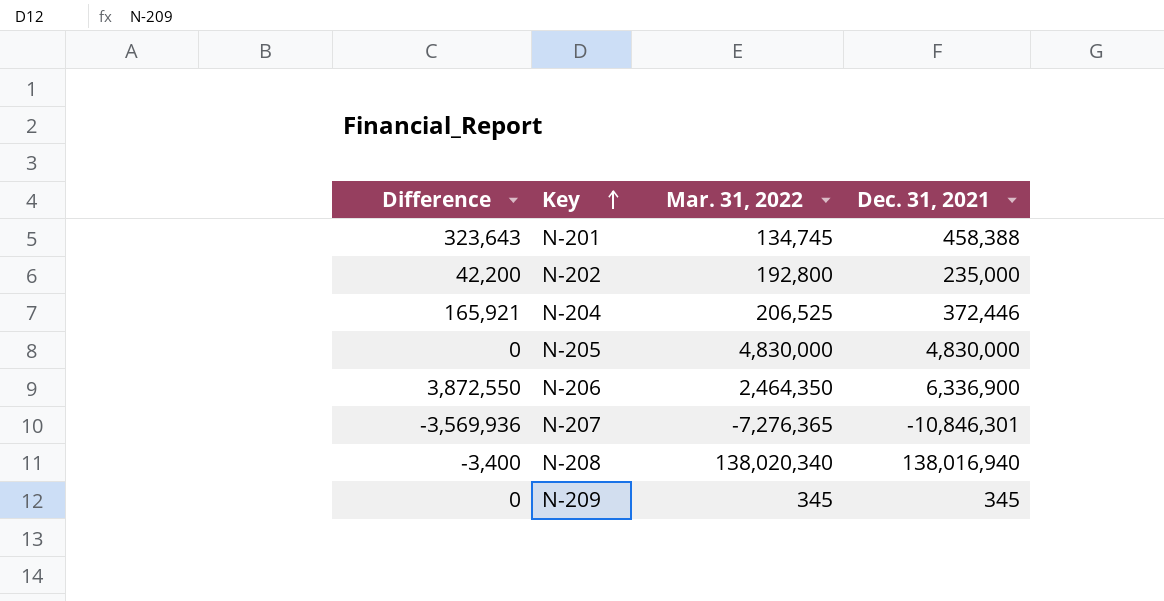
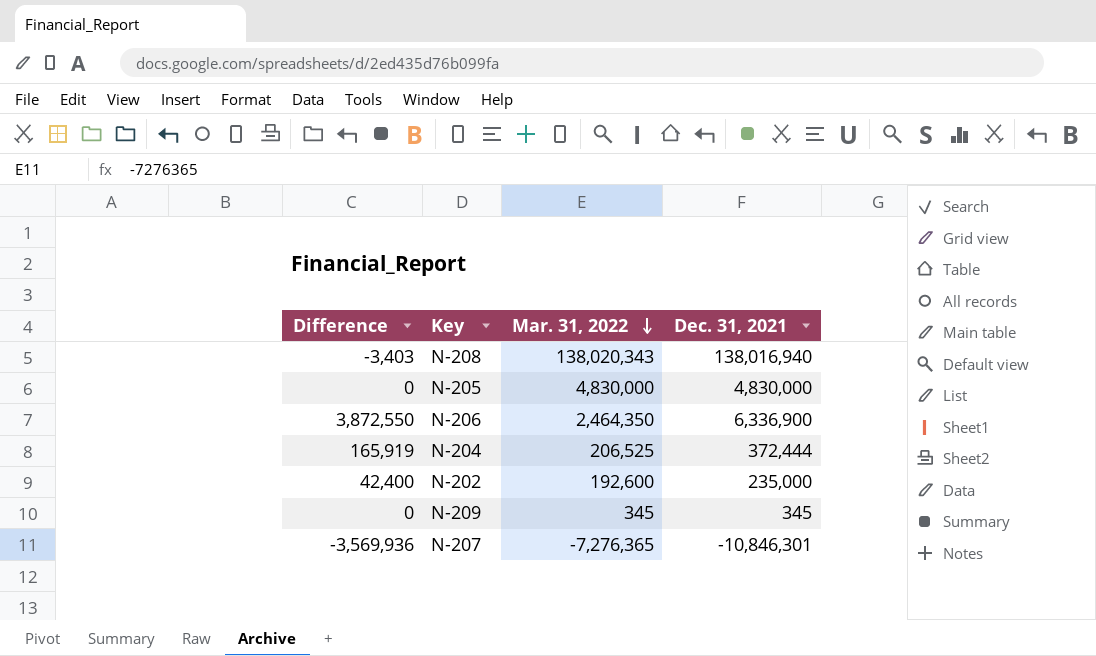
row order: Key ascending -> Mar. 31, 2022 descending
row N-201: 323,643 | 134,745 | 458,388 -> none
N-208 | Difference: -3,400 -> -3,403
N-208 | Mar. 31, 2022: 138,020,340 -> 138,020,343
N-204 | Difference: 165,921 -> 165,919
N-204 | Dec. 31, 2021: 372,446 -> 372,444
N-202 | Difference: 42,200 -> 42,400
N-202 | Mar. 31, 2022: 192,800 -> 192,600

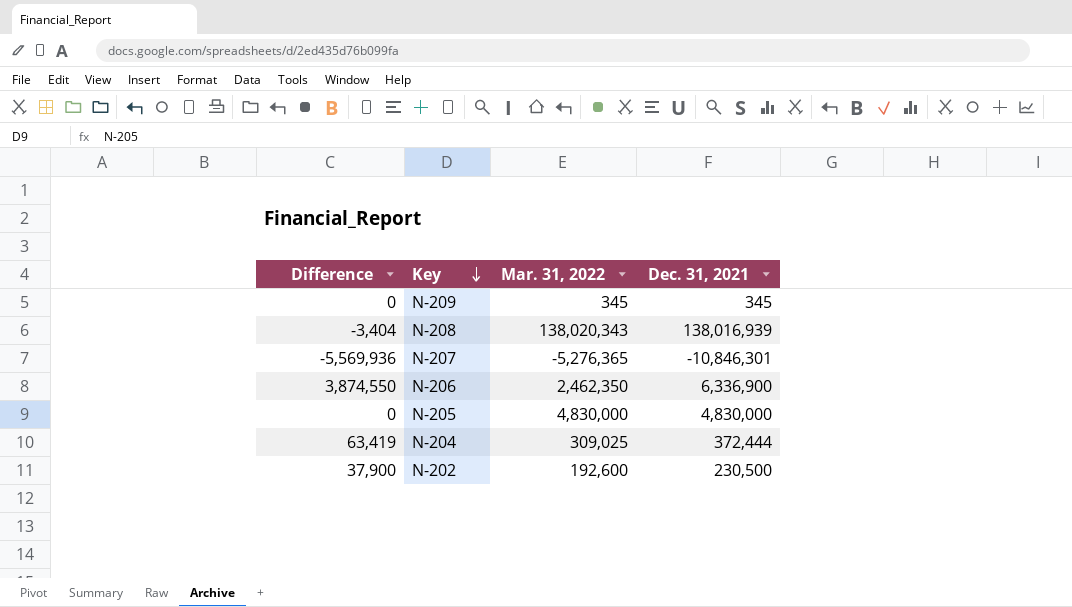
row order: Mar. 31, 2022 descending -> Key descending
N-208 | Difference: -3,403 -> -3,404
N-208 | Dec. 31, 2021: 138,016,940 -> 138,016,939
N-207 | Difference: -3,569,936 -> -5,569,936
N-207 | Mar. 31, 2022: -7,276,365 -> -5,276,365
N-206 | Difference: 3,872,550 -> 3,874,550
N-206 | Mar. 31, 2022: 2,464,350 -> 2,462,350
N-204 | Difference: 165,919 -> 63,419
N-204 | Mar. 31, 2022: 206,525 -> 309,025
N-202 | Difference: 42,400 -> 37,900
N-202 | Dec. 31, 2021: 235,000 -> 230,500

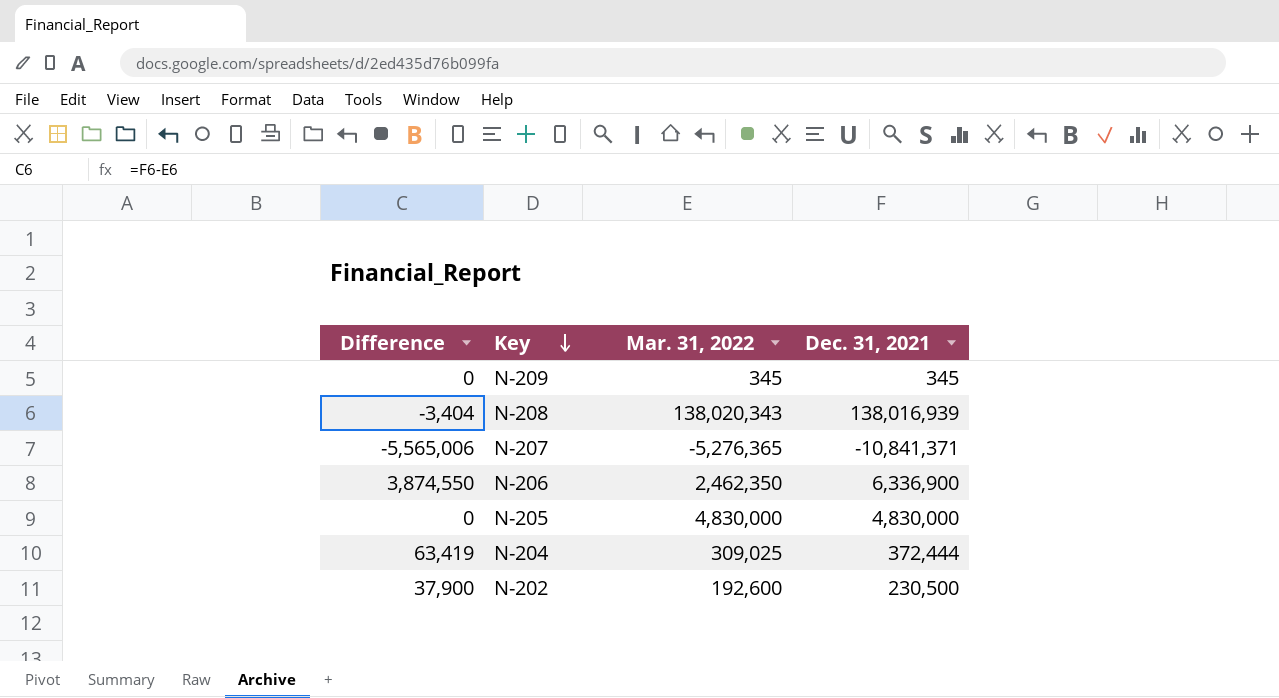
N-207 | Difference: -5,569,936 -> -5,565,006
N-207 | Dec. 31, 2021: -10,846,301 -> -10,841,371

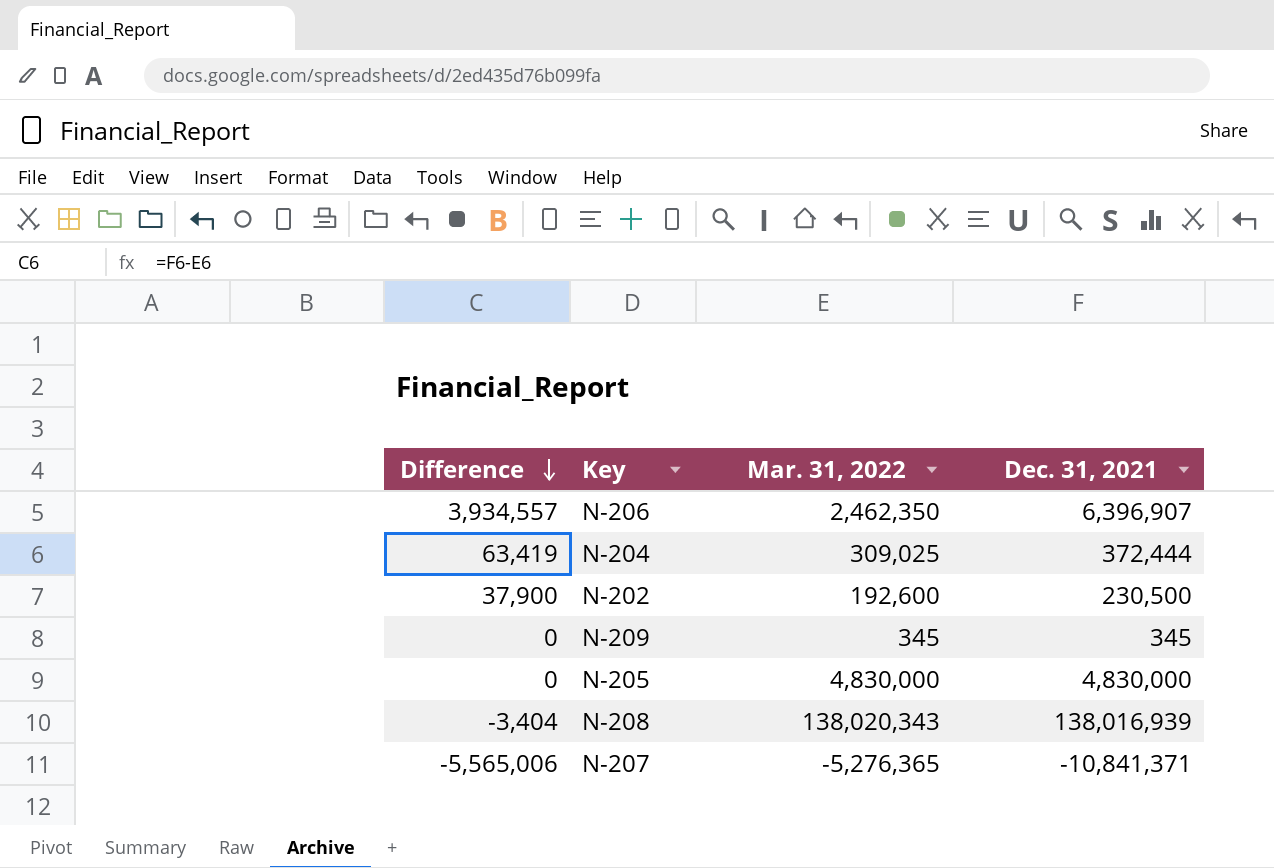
row order: Key descending -> Difference descending
N-206 | Difference: 3,874,550 -> 3,934,557
N-206 | Dec. 31, 2021: 6,336,900 -> 6,396,907

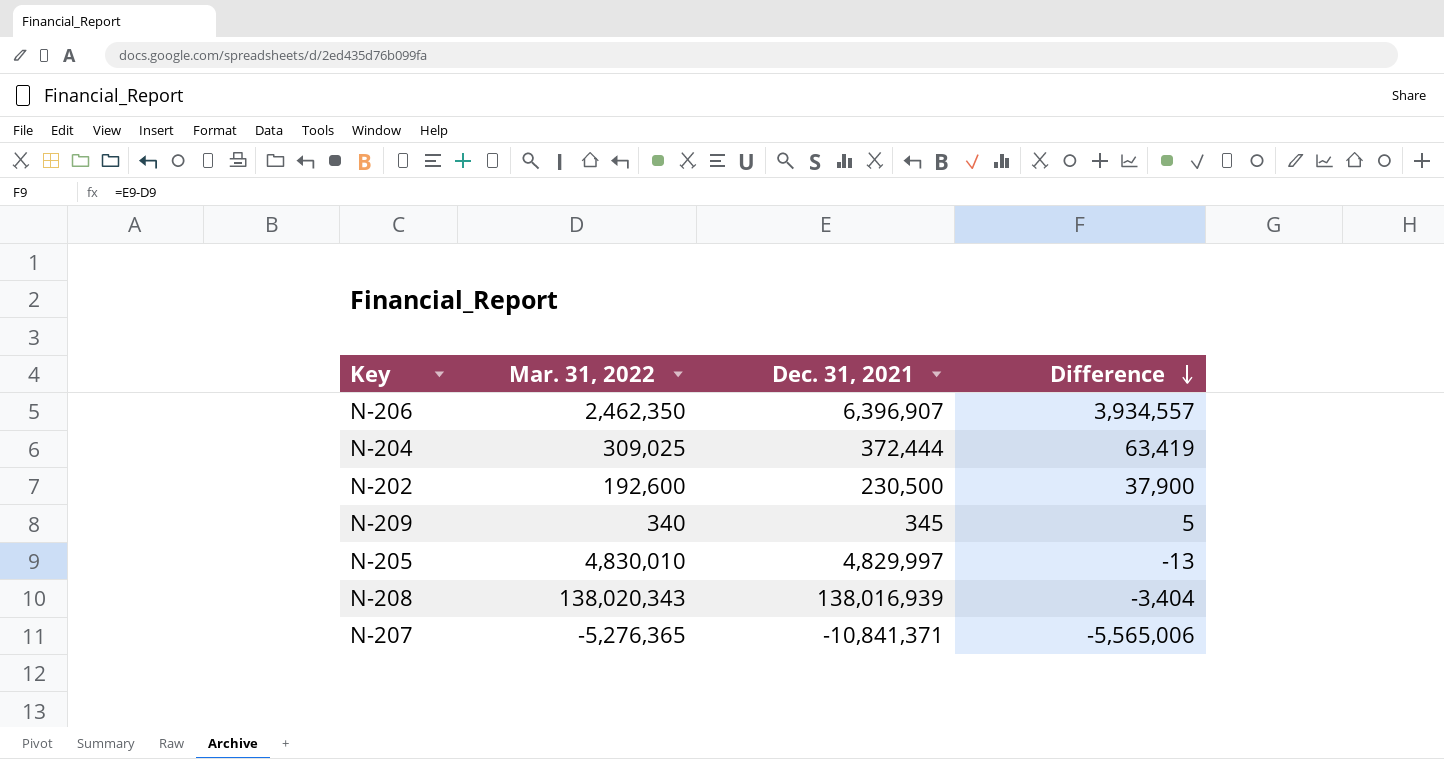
column Difference | position: 1 -> 4
N-209 | Mar. 31, 2022: 345 -> 340
N-209 | Difference: 0 -> 5
N-205 | Mar. 31, 2022: 4,830,000 -> 4,830,010
N-205 | Dec. 31, 2021: 4,830,000 -> 4,829,997
N-205 | Difference: 0 -> -13

